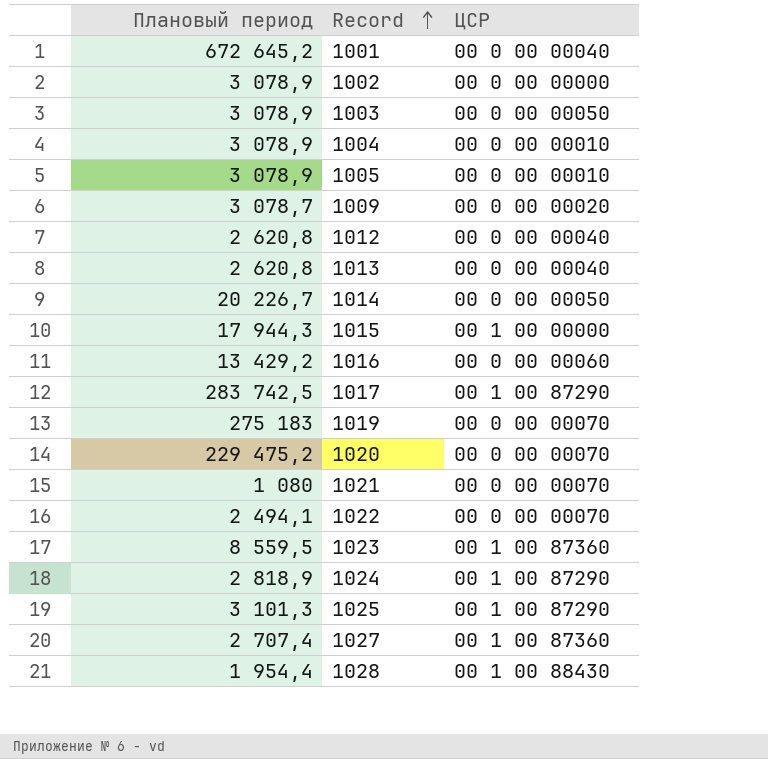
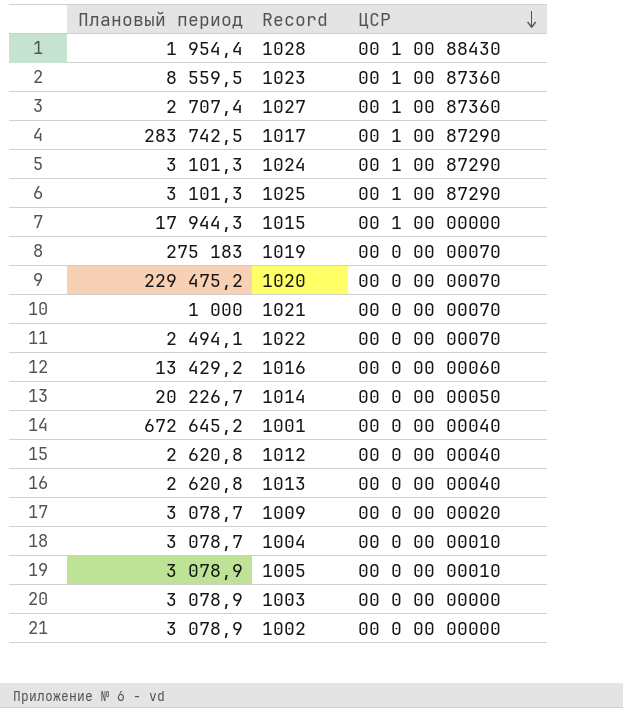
row order: Record ascending -> ЦСР descending
1024 | Плановый период: 2 818,9 -> 3 101,3
1021 | Плановый период: 1 080 -> 1 000
1004 | Плановый период: 3 078,9 -> 3 078,7
1003 | ЦСР: 00 0 00 00050 -> 00 0 00 00000

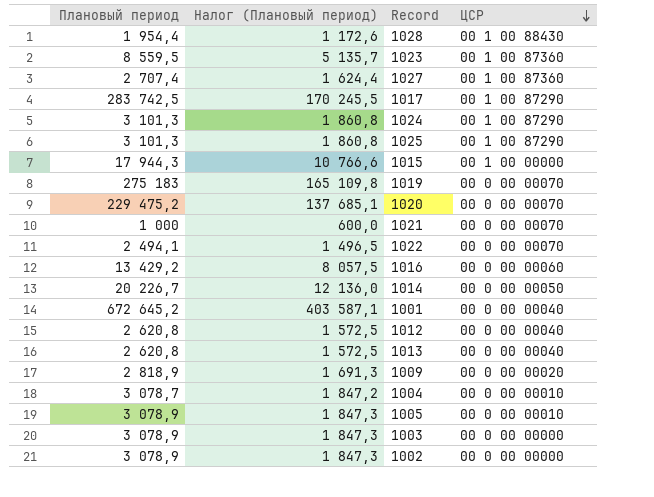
column Налог (Плановый период) | formula: none -> [Плановый период] * 0,6
1009 | Плановый период: 3 078,7 -> 2 818,9

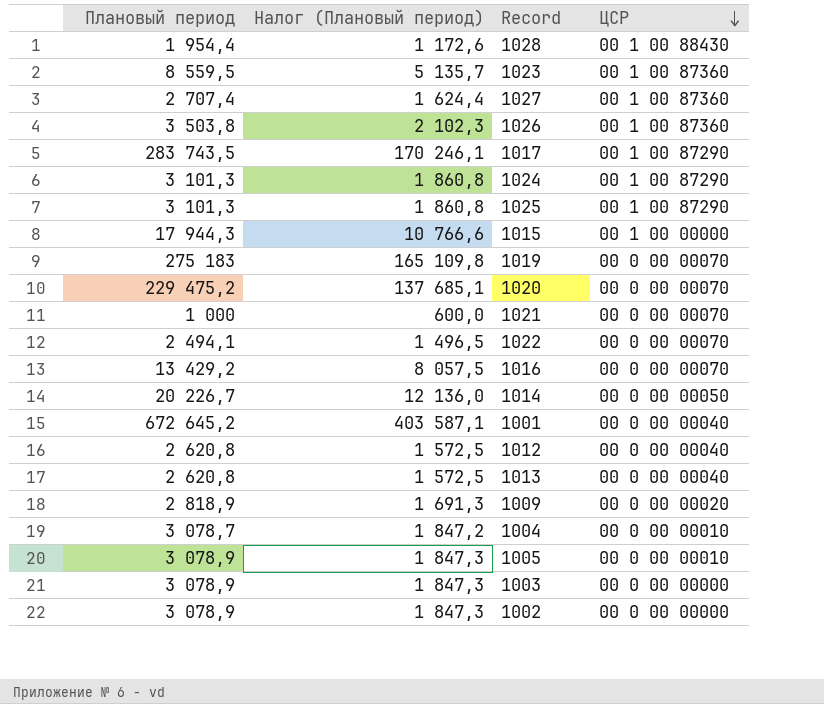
row 1026: none -> 3 503,8 | 2 102,3 | 00 1 00 87360
1017 | Плановый период: 283 742,5 -> 283 743,5
1017 | Налог (Плановый период): 170 245,5 -> 170 246,1
1016 | ЦСР: 00 0 00 00060 -> 00 0 00 00070

